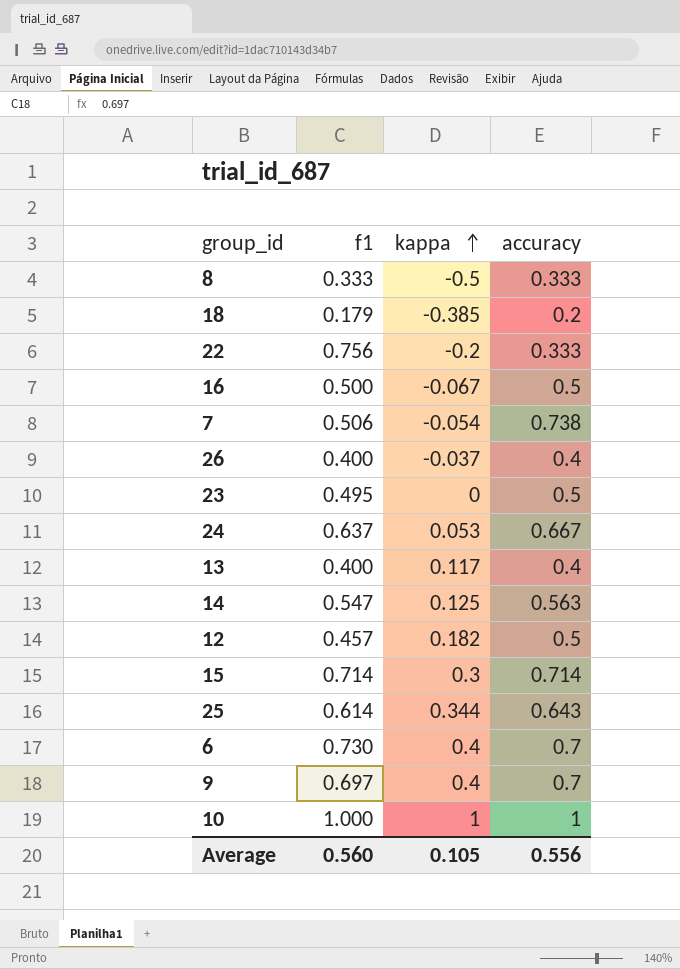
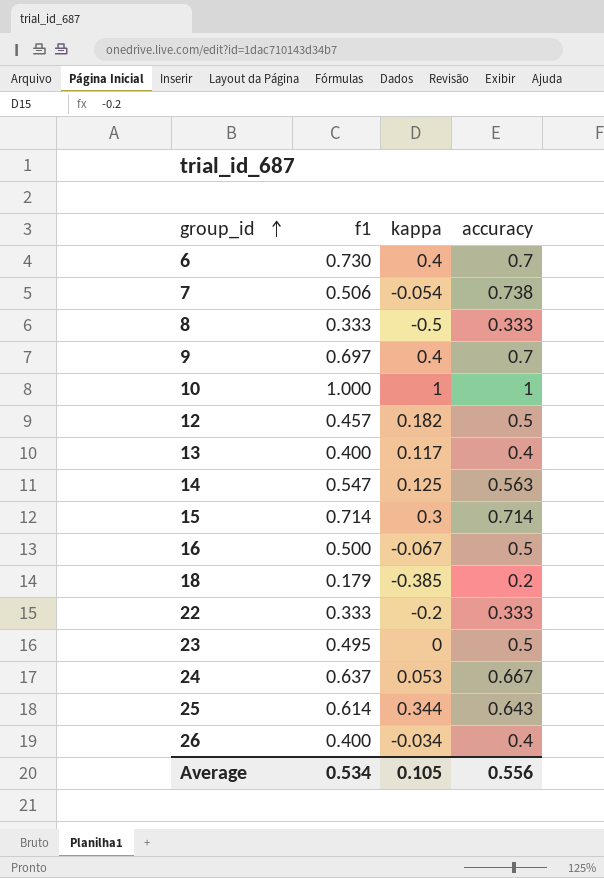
row order: kappa ascending -> group_id ascending
22 | f1: 0.756 -> 0.333
26 | kappa: -0.037 -> -0.034
Average | f1: 0.560 -> 0.534

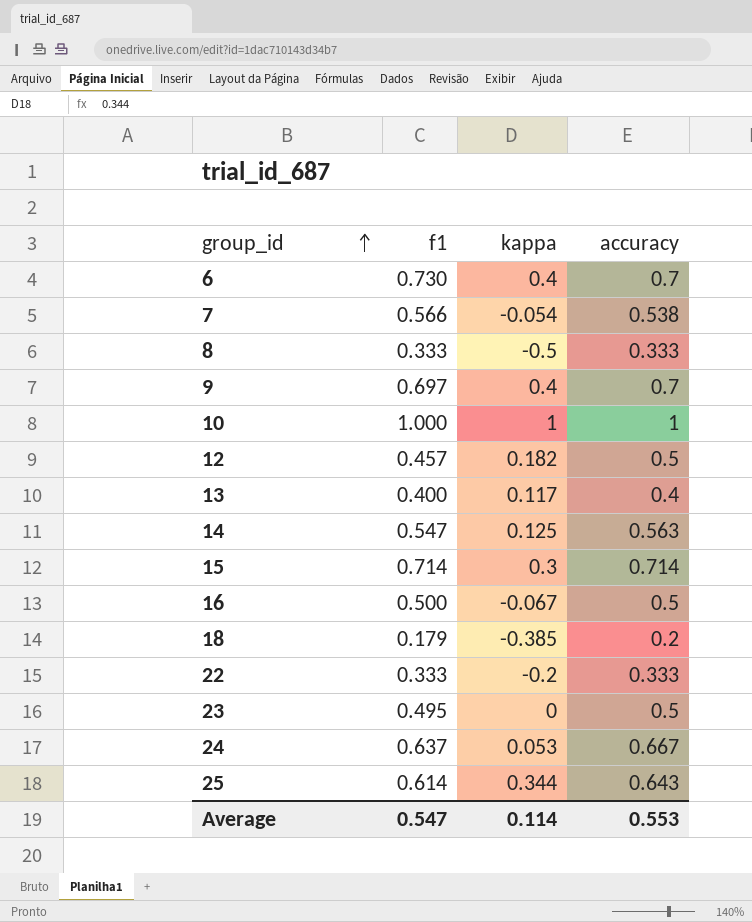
row 26: 0.400 | -0.034 | 0.4 -> none
7 | f1: 0.506 -> 0.566
7 | accuracy: 0.738 -> 0.538
Average | f1: 0.534 -> 0.547
Average | kappa: 0.105 -> 0.114
Average | accuracy: 0.556 -> 0.553

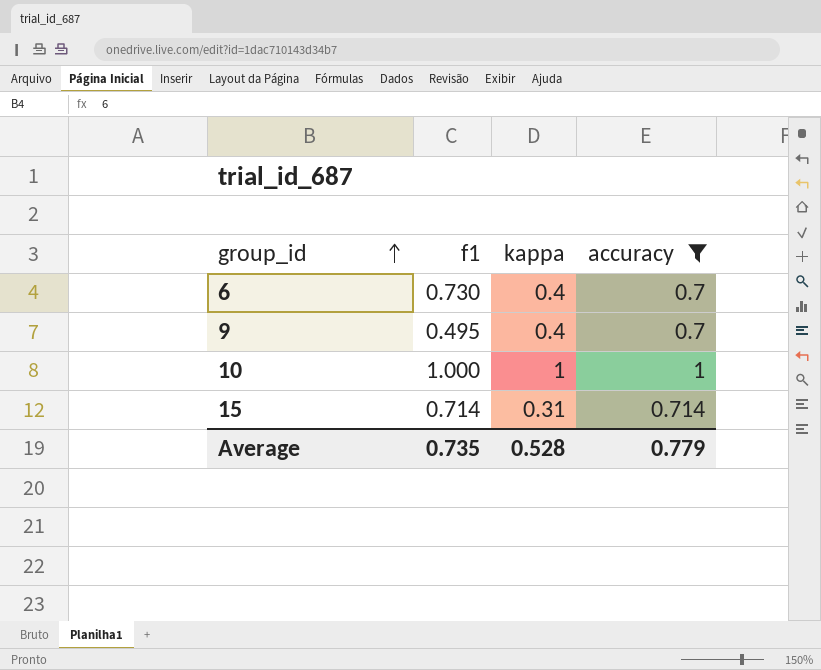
filter: none -> accuracy >= 0.7
9 | f1: 0.697 -> 0.495
15 | kappa: 0.3 -> 0.31
Average | f1: 0.547 -> 0.735
Average | kappa: 0.114 -> 0.528
Average | accuracy: 0.553 -> 0.779

